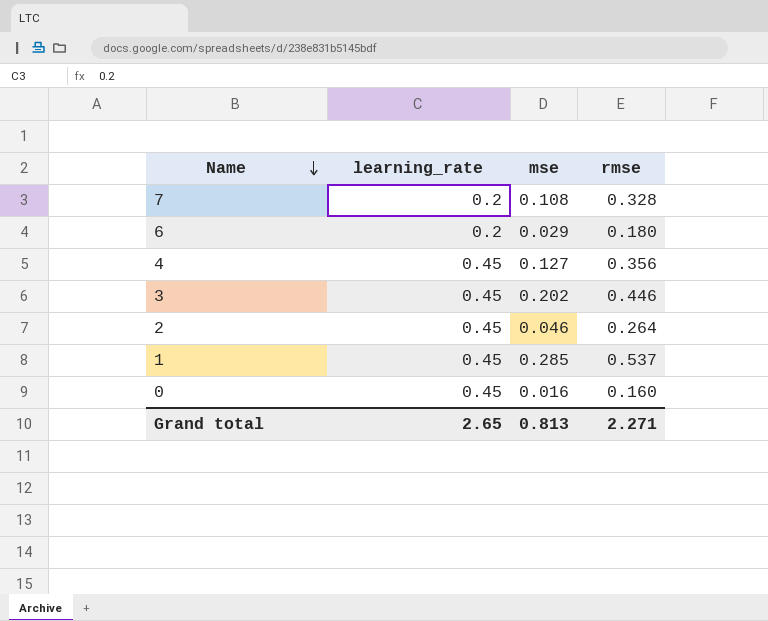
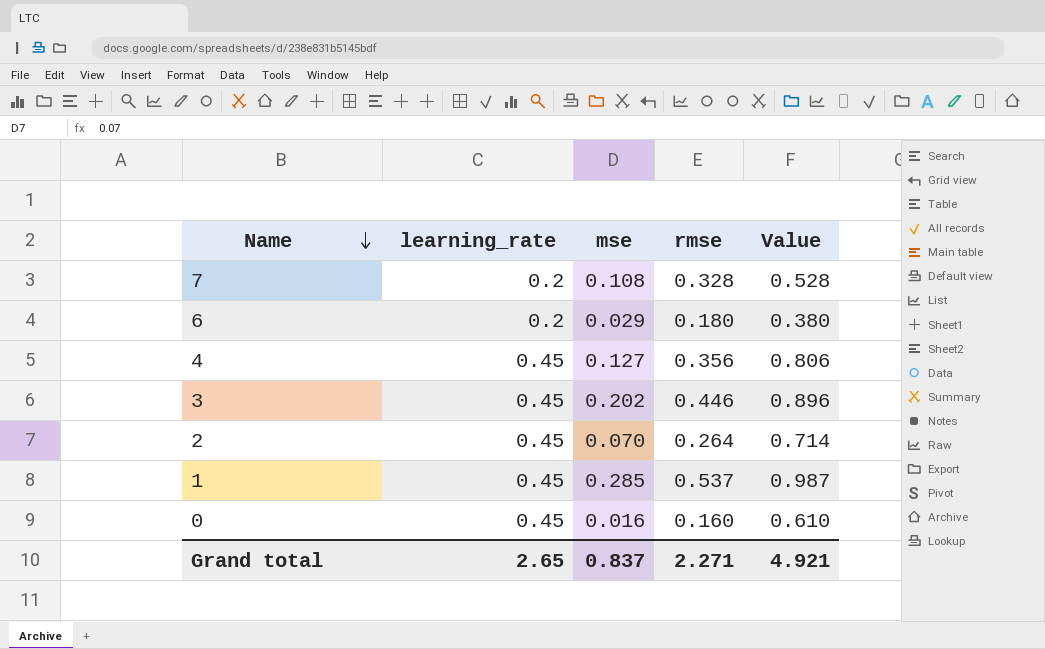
column Value | formula: none -> [learning_rate] + [rmse]
2 | mse: 0.046 -> 0.070
Grand total | mse: 0.813 -> 0.837

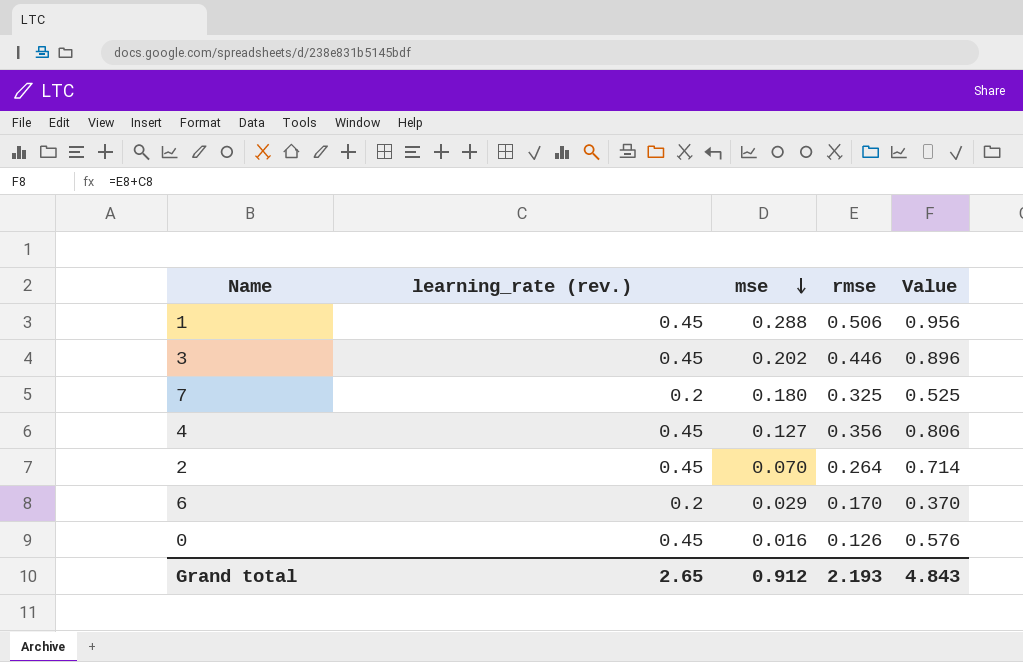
row order: Name descending -> mse descending
column name: learning_rate -> learning_rate (rev.)
1 | mse: 0.285 -> 0.288
1 | rmse: 0.537 -> 0.506
1 | Value: 0.987 -> 0.956
7 | mse: 0.108 -> 0.180
7 | rmse: 0.328 -> 0.325
7 | Value: 0.528 -> 0.525
6 | rmse: 0.180 -> 0.170
6 | Value: 0.380 -> 0.370
0 | rmse: 0.160 -> 0.126
0 | Value: 0.610 -> 0.576
Grand total | mse: 0.837 -> 0.912
Grand total | rmse: 2.271 -> 2.193
Grand total | Value: 4.921 -> 4.843

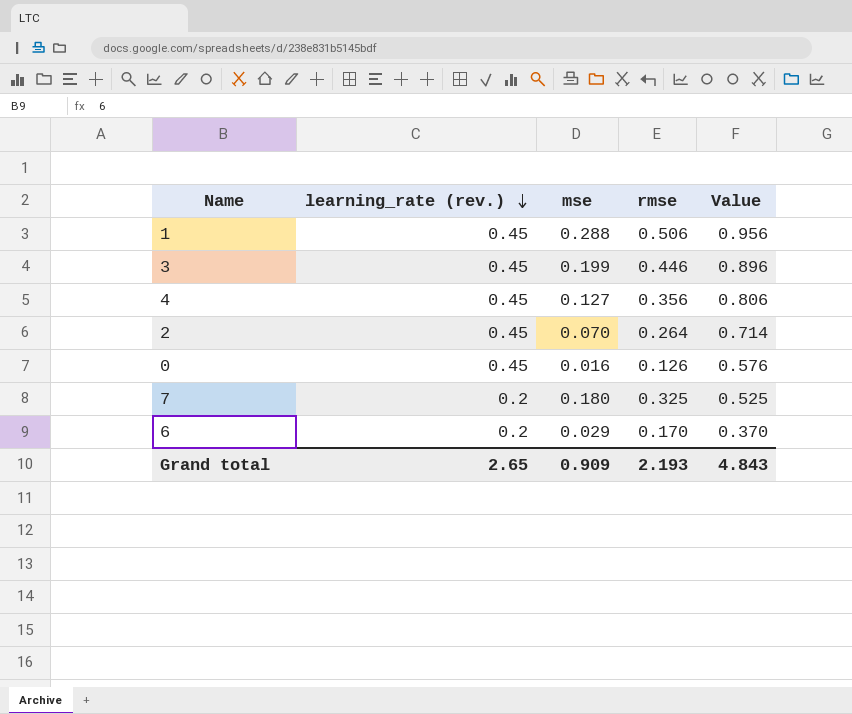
row order: mse descending -> learning_rate (rev.) descending
3 | mse: 0.202 -> 0.199
Grand total | mse: 0.912 -> 0.909

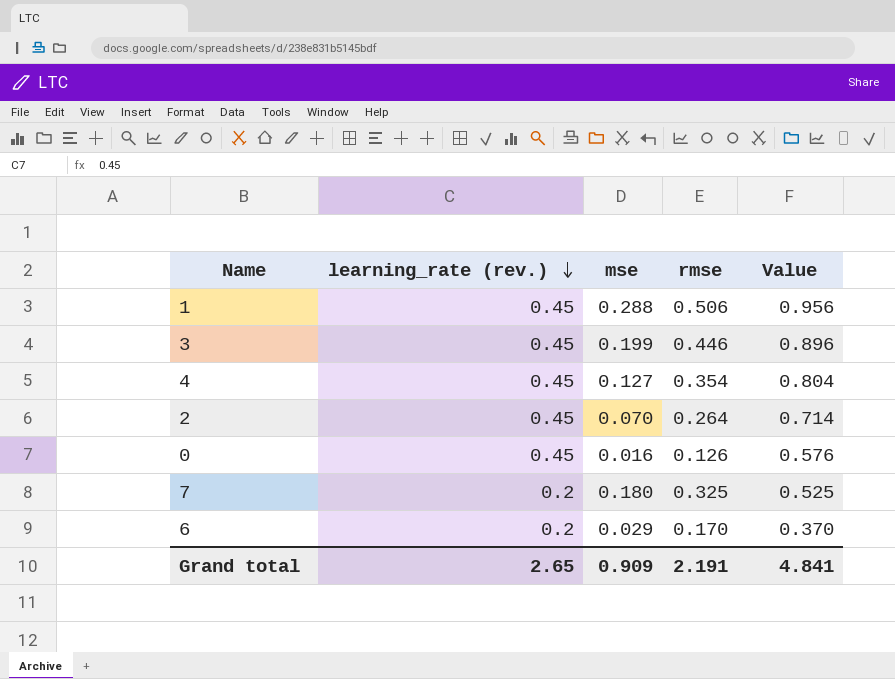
4 | rmse: 0.356 -> 0.354
4 | Value: 0.806 -> 0.804
Grand total | rmse: 2.193 -> 2.191
Grand total | Value: 4.843 -> 4.841

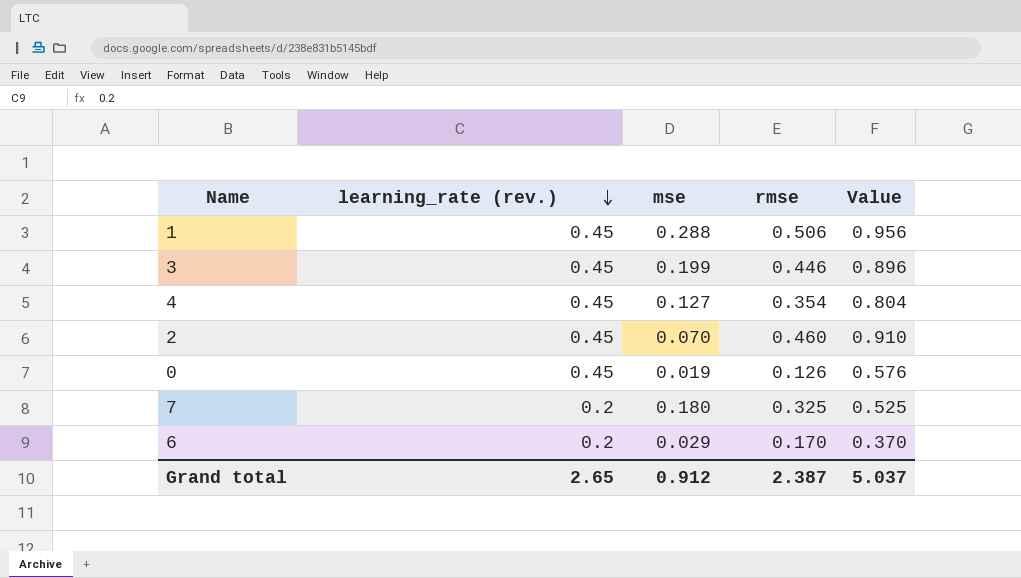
2 | rmse: 0.264 -> 0.460
2 | Value: 0.714 -> 0.910
0 | mse: 0.016 -> 0.019
Grand total | mse: 0.909 -> 0.912
Grand total | rmse: 2.191 -> 2.387
Grand total | Value: 4.841 -> 5.037

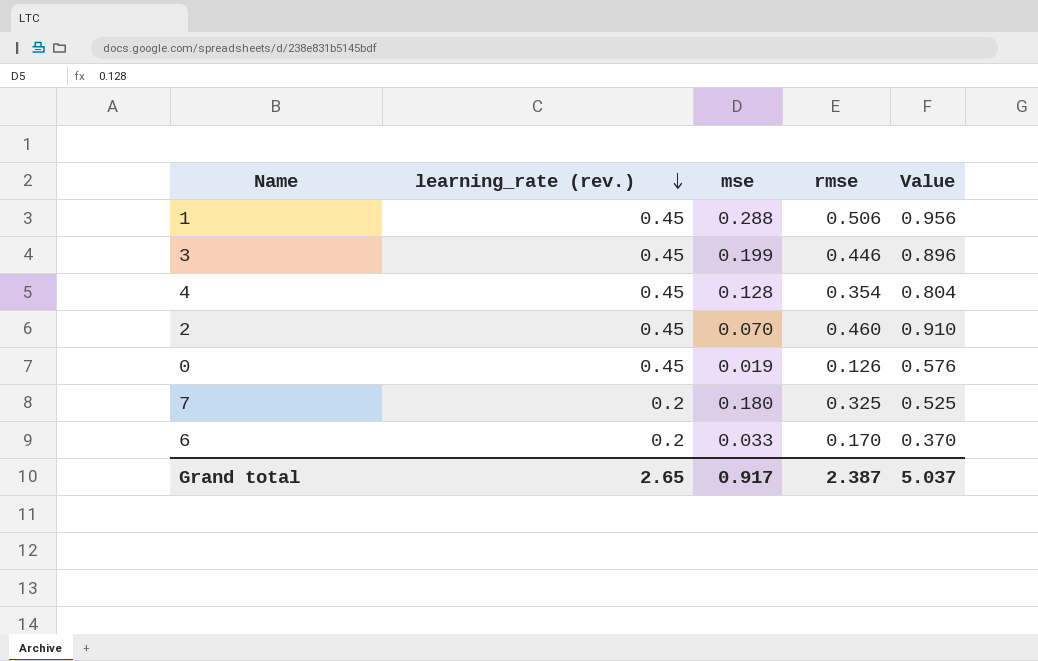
4 | mse: 0.127 -> 0.128
6 | mse: 0.029 -> 0.033
Grand total | mse: 0.912 -> 0.917

